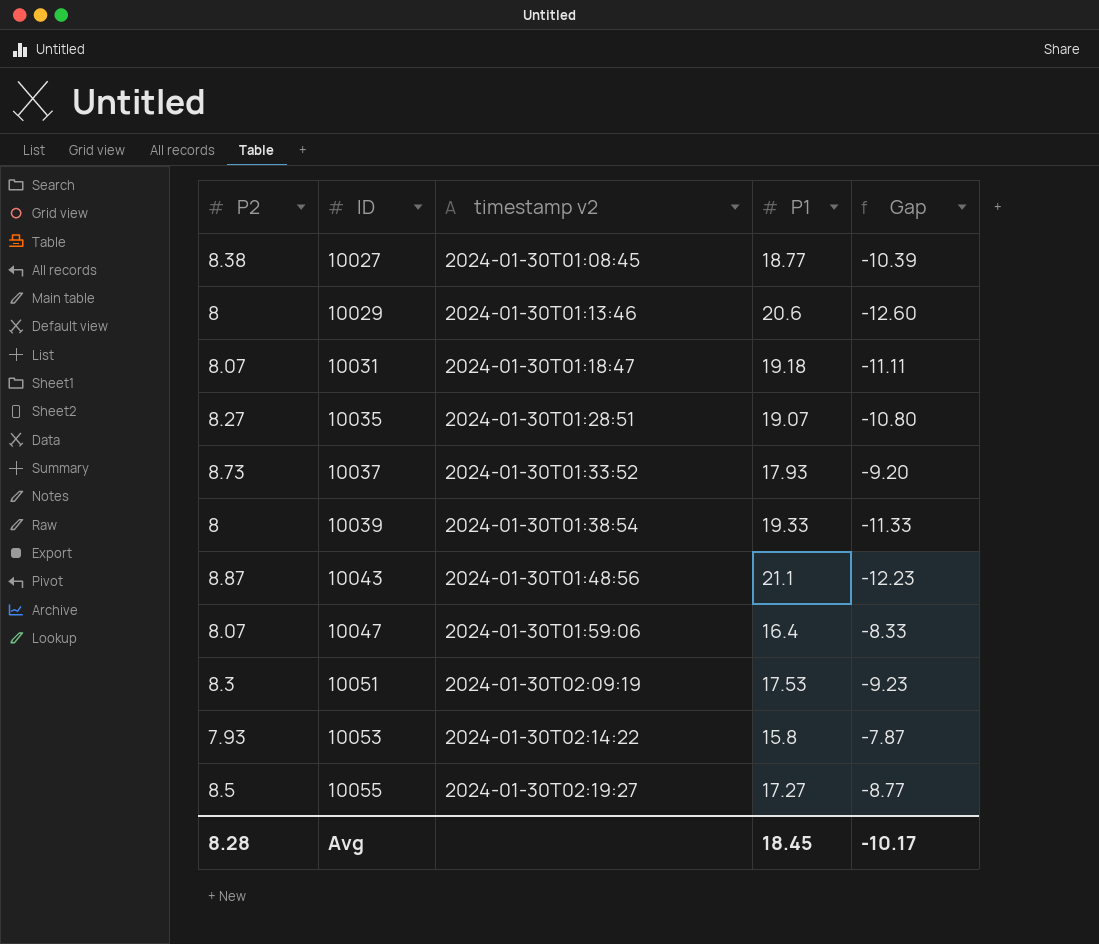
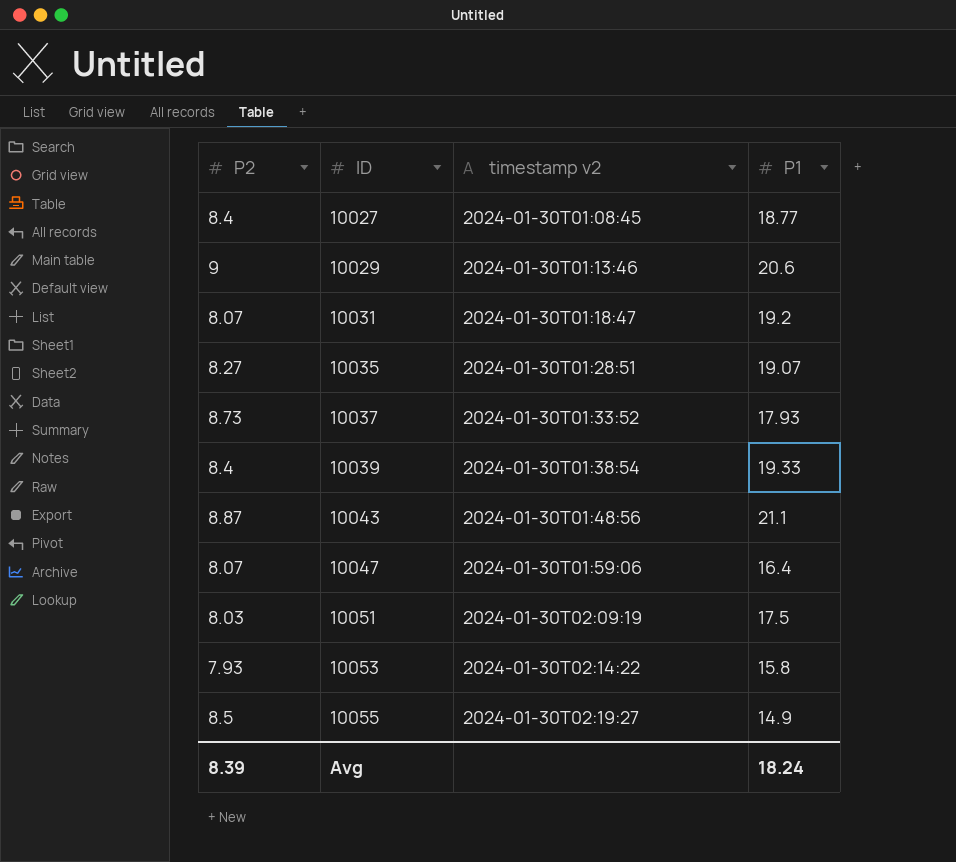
column Gap | formula: [P2] - [P1] -> none
10027 | P2: 8.38 -> 8.4
10029 | P2: 8 -> 9
10031 | P1: 19.18 -> 19.2
10039 | P2: 8 -> 8.4
10051 | P2: 8.3 -> 8.03
10051 | P1: 17.53 -> 17.5
10055 | P1: 17.27 -> 14.9
Avg | P2: 8.28 -> 8.39
Avg | P1: 18.45 -> 18.24

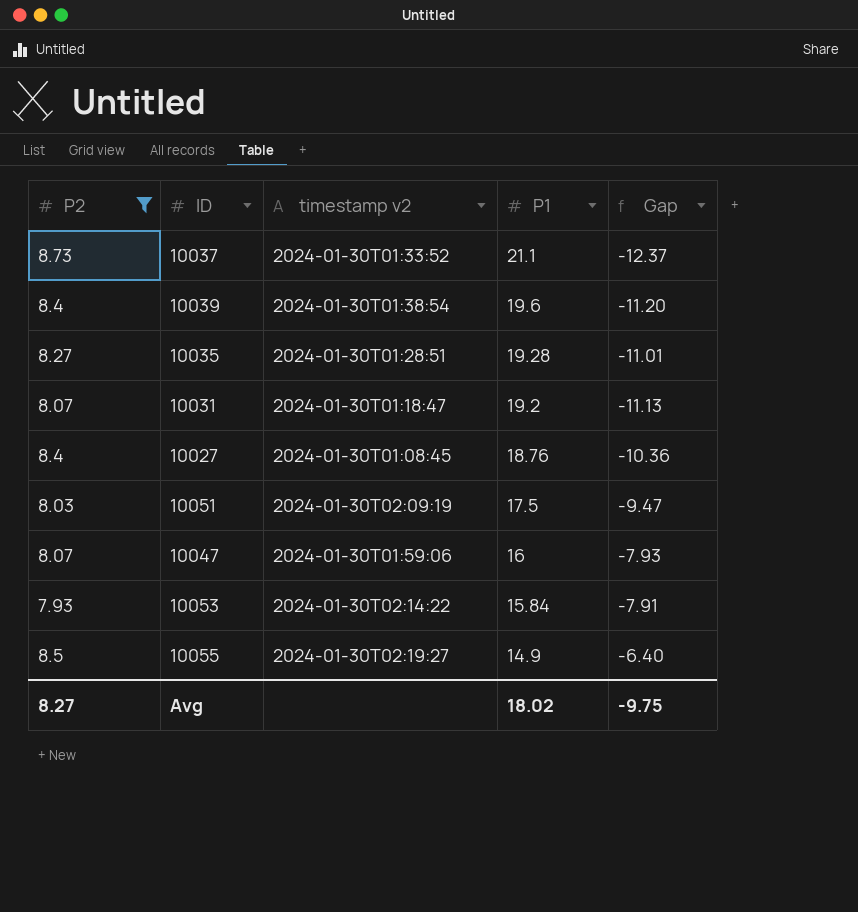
filter: none -> P2 <= 8.73
row order: ID ascending -> P1 descending
column Gap | formula: none -> [P2] - [P1]
10037 | P1: 17.93 -> 21.1
10039 | P1: 19.33 -> 19.6
10035 | P1: 19.07 -> 19.28
10027 | P1: 18.77 -> 18.76
10047 | P1: 16.4 -> 16
10053 | P1: 15.8 -> 15.84
Avg | P2: 8.39 -> 8.27
Avg | P1: 18.24 -> 18.02

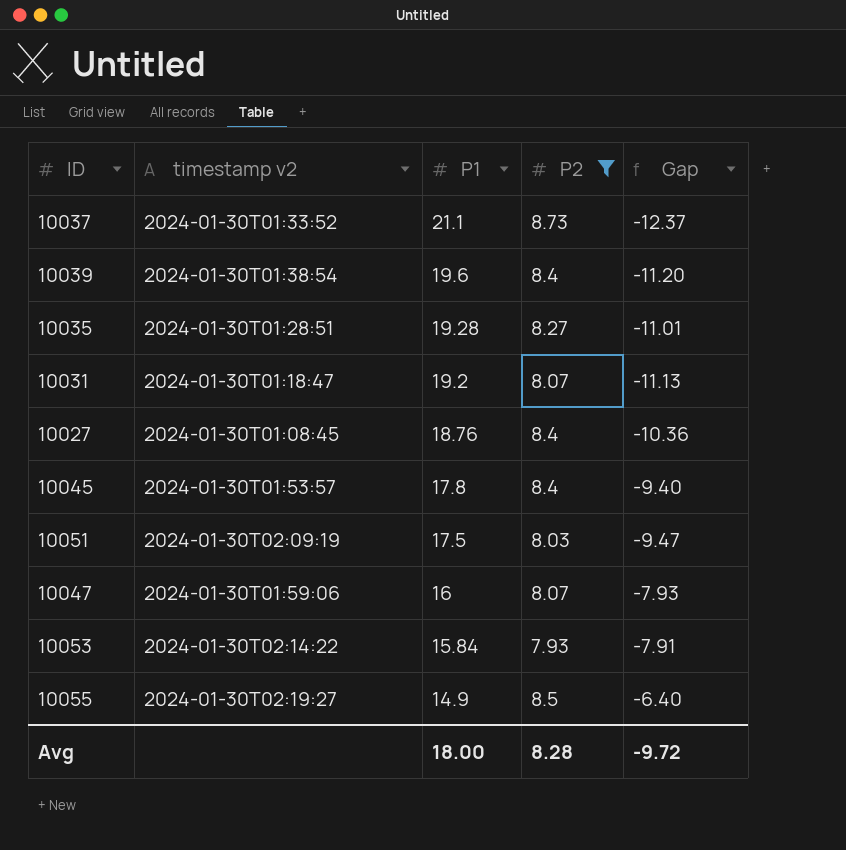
column P2 | position: 1 -> 4
row 10045: none -> 2024-01-30T01:53:57 | 17.8 | 8.4 | -9.40
Avg | P1: 18.02 -> 18.00
Avg | P2: 8.27 -> 8.28
Avg | Gap: -9.75 -> -9.72

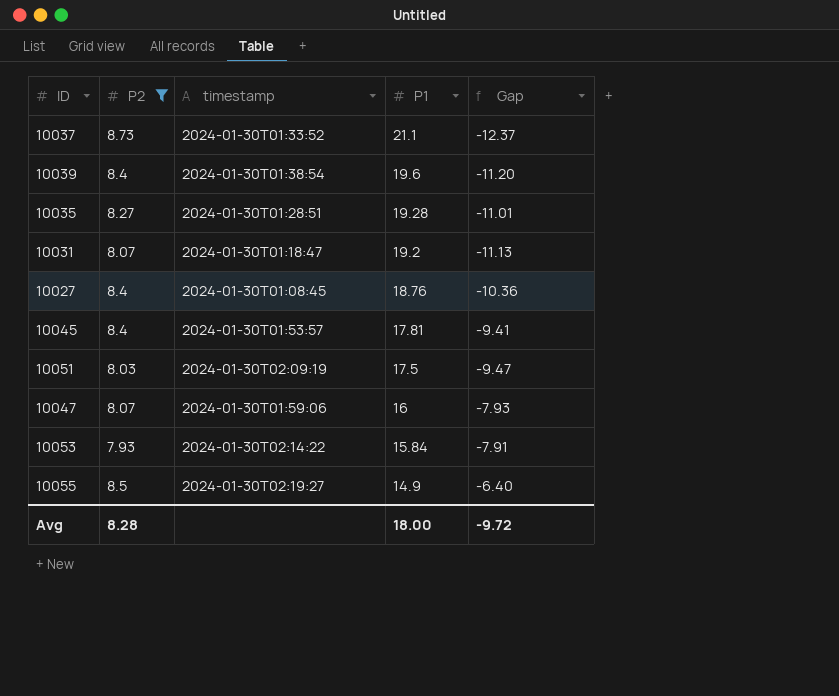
column P2 | position: 4 -> 2
column name: timestamp v2 -> timestamp
10045 | P1: 17.8 -> 17.81
10045 | Gap: -9.40 -> -9.41

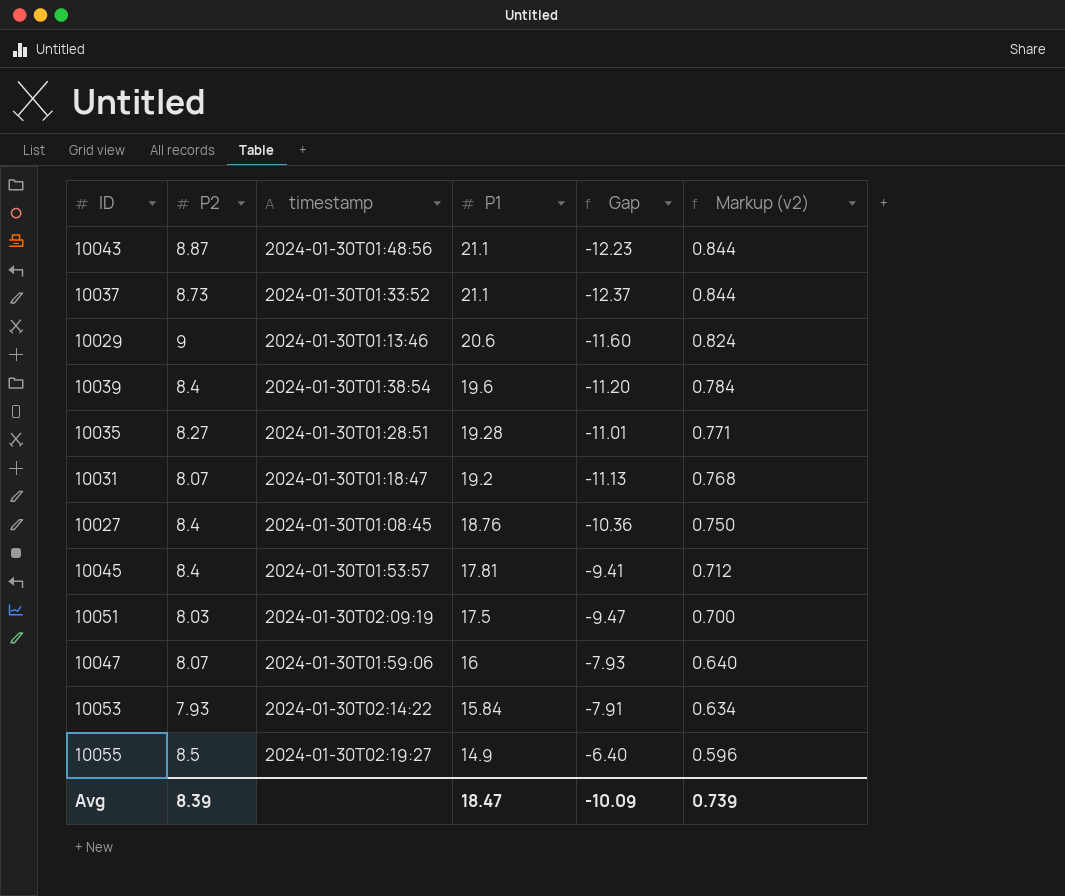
filter: P2 <= 8.73 -> none
column Markup (v2) | formula: none -> [P1] * 0.04
Avg | P2: 8.28 -> 8.39
Avg | P1: 18.00 -> 18.47
Avg | Gap: -9.72 -> -10.09

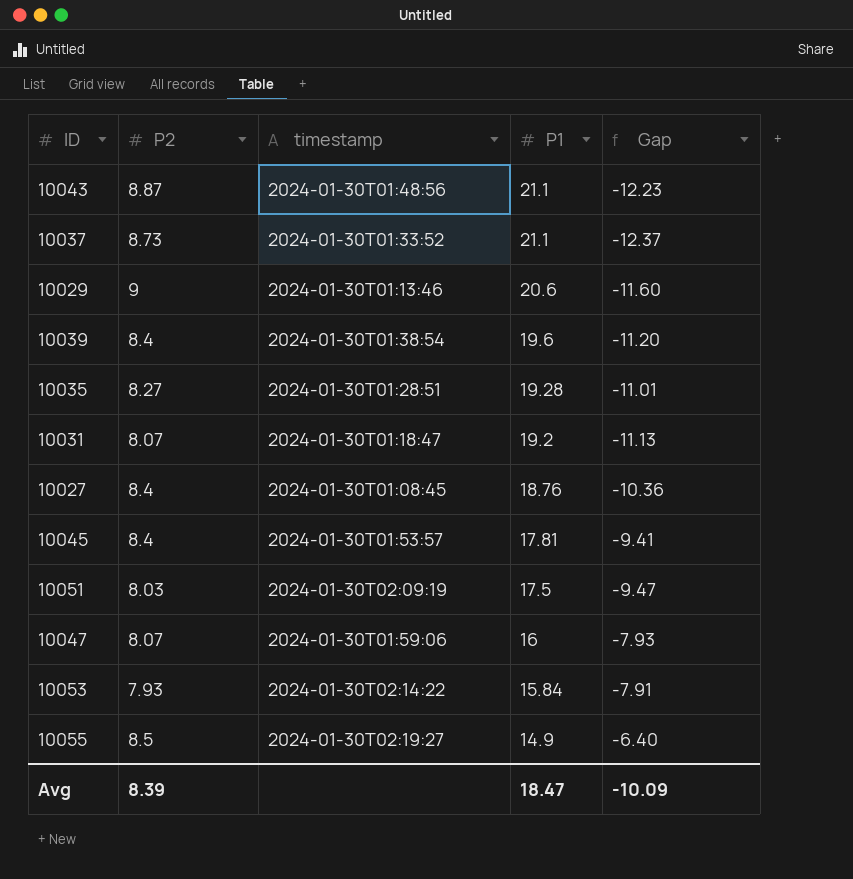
column Markup (v2) | formula: [P1] * 0.04 -> none

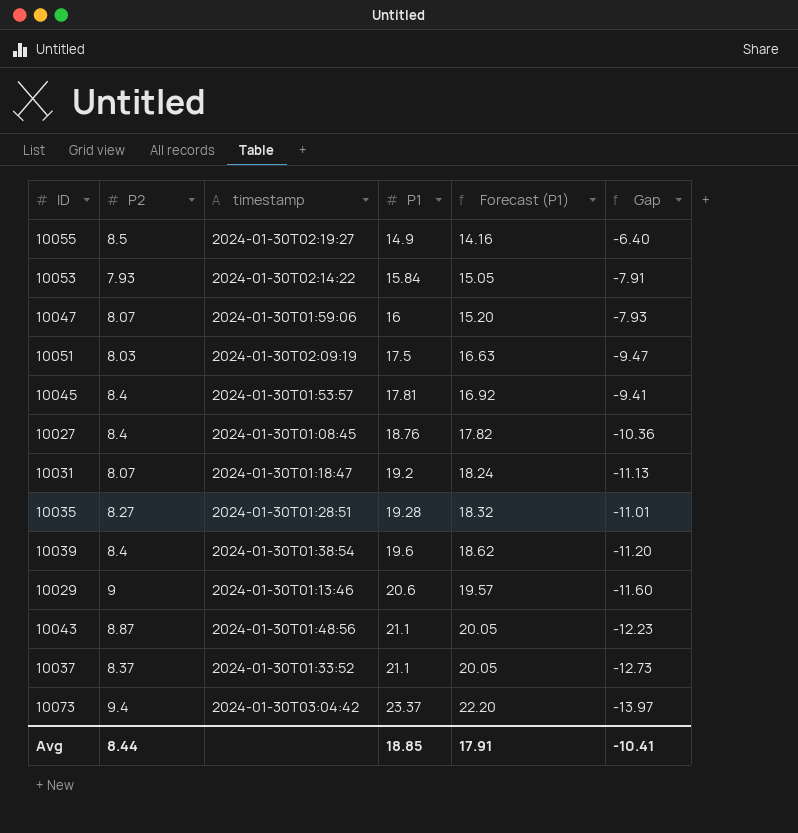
row order: P1 descending -> P1 ascending
column Forecast (P1) | formula: none -> [P1] * 0.95
10037 | P2: 8.73 -> 8.37
10037 | Gap: -12.37 -> -12.73
row 10073: none -> 9.4 | 2024-01-30T03:04:42 | 23.37 | 22.20 | -13.97
Avg | P2: 8.39 -> 8.44
Avg | P1: 18.47 -> 18.85
Avg | Gap: -10.09 -> -10.41

